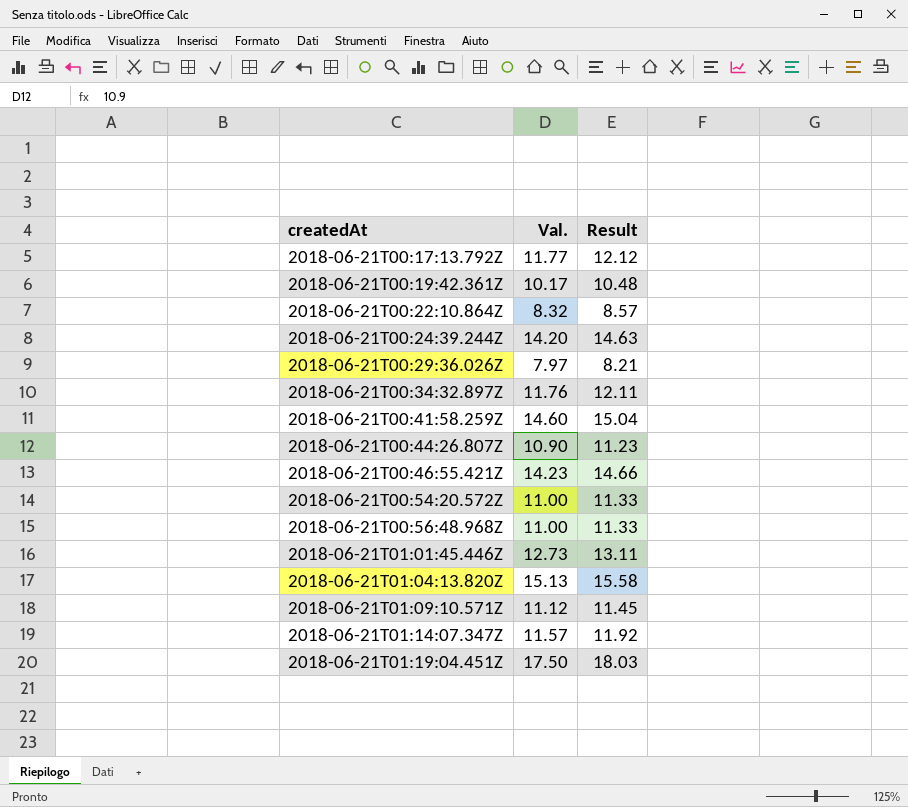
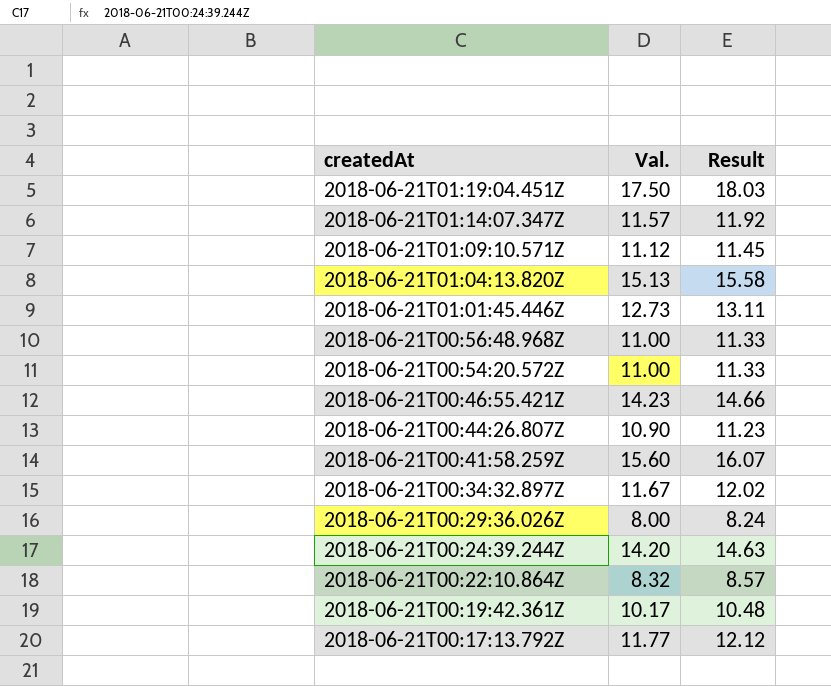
row order: createdAt ascending -> createdAt descending
2018-06-21T00:41:58.259Z | Val.: 14.60 -> 15.60
2018-06-21T00:41:58.259Z | Result: 15.04 -> 16.07
2018-06-21T00:34:32.897Z | Val.: 11.76 -> 11.67
2018-06-21T00:34:32.897Z | Result: 12.11 -> 12.02
2018-06-21T00:29:36.026Z | Val.: 7.97 -> 8.00
2018-06-21T00:29:36.026Z | Result: 8.21 -> 8.24

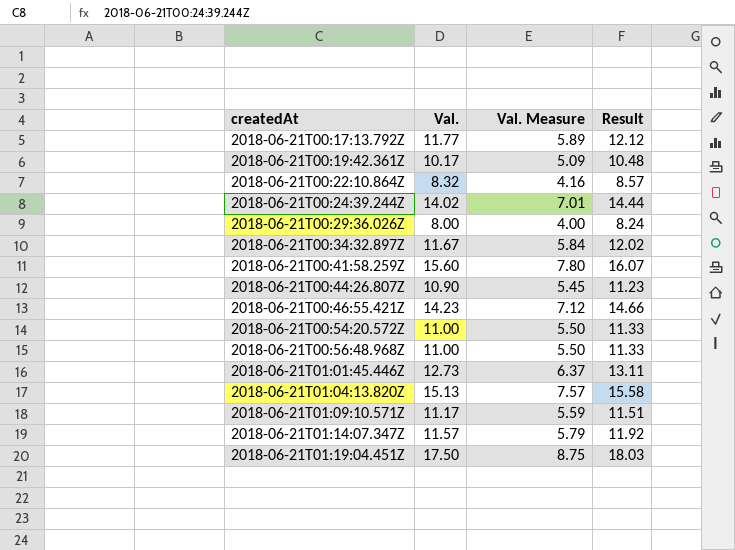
row order: createdAt descending -> createdAt ascending
column Val. Measure | formula: none -> [Val.] * 0.5
2018-06-21T00:24:39.244Z | Val.: 14.20 -> 14.02
2018-06-21T00:24:39.244Z | Result: 14.63 -> 14.44
2018-06-21T01:09:10.571Z | Val.: 11.12 -> 11.17
2018-06-21T01:09:10.571Z | Result: 11.45 -> 11.51

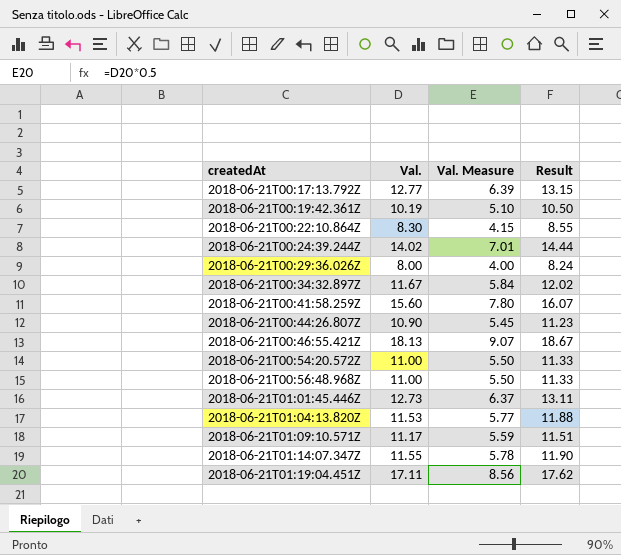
2018-06-21T00:17:13.792Z | Val.: 11.77 -> 12.77
2018-06-21T00:17:13.792Z | Val. Measure: 5.89 -> 6.39
2018-06-21T00:17:13.792Z | Result: 12.12 -> 13.15
2018-06-21T00:19:42.361Z | Val.: 10.17 -> 10.19
2018-06-21T00:19:42.361Z | Val. Measure: 5.09 -> 5.10
2018-06-21T00:19:42.361Z | Result: 10.48 -> 10.50
2018-06-21T00:22:10.864Z | Val.: 8.32 -> 8.30
2018-06-21T00:22:10.864Z | Val. Measure: 4.16 -> 4.15
2018-06-21T00:22:10.864Z | Result: 8.57 -> 8.55
2018-06-21T00:46:55.421Z | Val.: 14.23 -> 18.13
2018-06-21T00:46:55.421Z | Val. Measure: 7.12 -> 9.07
2018-06-21T00:46:55.421Z | Result: 14.66 -> 18.67
2018-06-21T01:04:13.820Z | Val.: 15.13 -> 11.53
2018-06-21T01:04:13.820Z | Val. Measure: 7.57 -> 5.77
2018-06-21T01:04:13.820Z | Result: 15.58 -> 11.88
2018-06-21T01:14:07.347Z | Val.: 11.57 -> 11.55
2018-06-21T01:14:07.347Z | Val. Measure: 5.79 -> 5.78
2018-06-21T01:14:07.347Z | Result: 11.92 -> 11.90
2018-06-21T01:19:04.451Z | Val.: 17.50 -> 17.11
2018-06-21T01:19:04.451Z | Val. Measure: 8.75 -> 8.56
2018-06-21T01:19:04.451Z | Result: 18.03 -> 17.62

